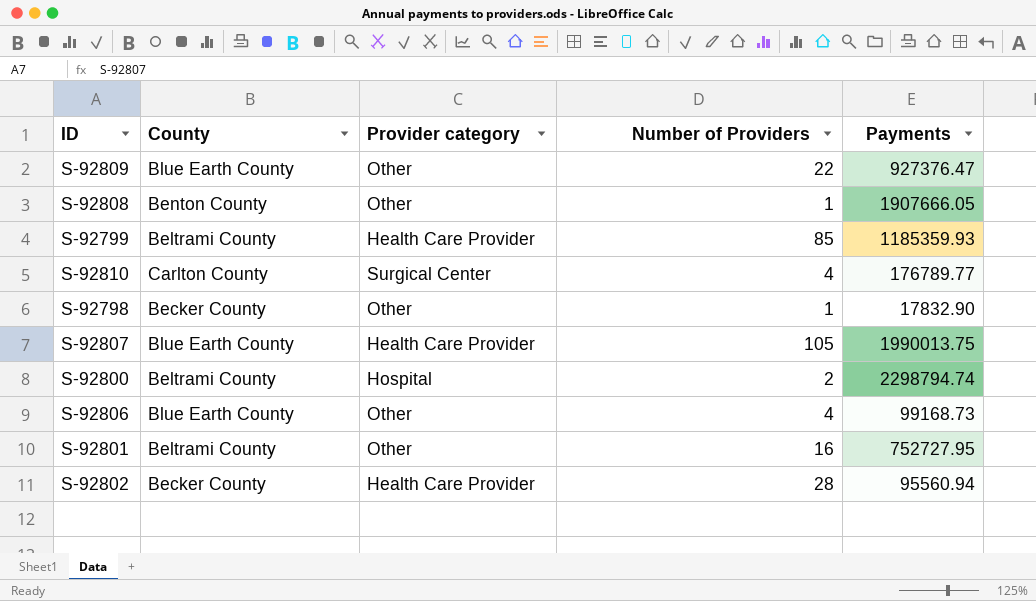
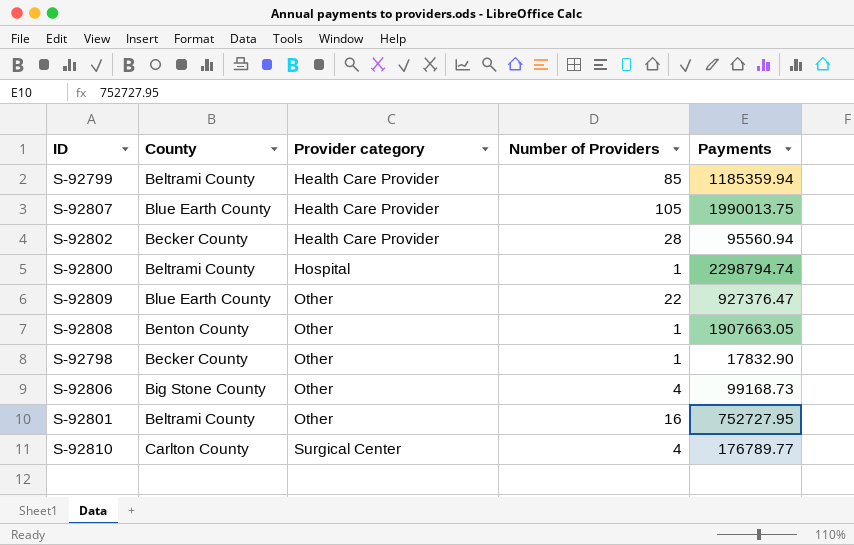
row order: none -> Provider category ascending
S-92799 | Payments: 1185359.93 -> 1185359.94
S-92800 | Number of Providers: 2 -> 1
S-92808 | Payments: 1907666.05 -> 1907663.05
S-92806 | County: Blue Earth County -> Big Stone County

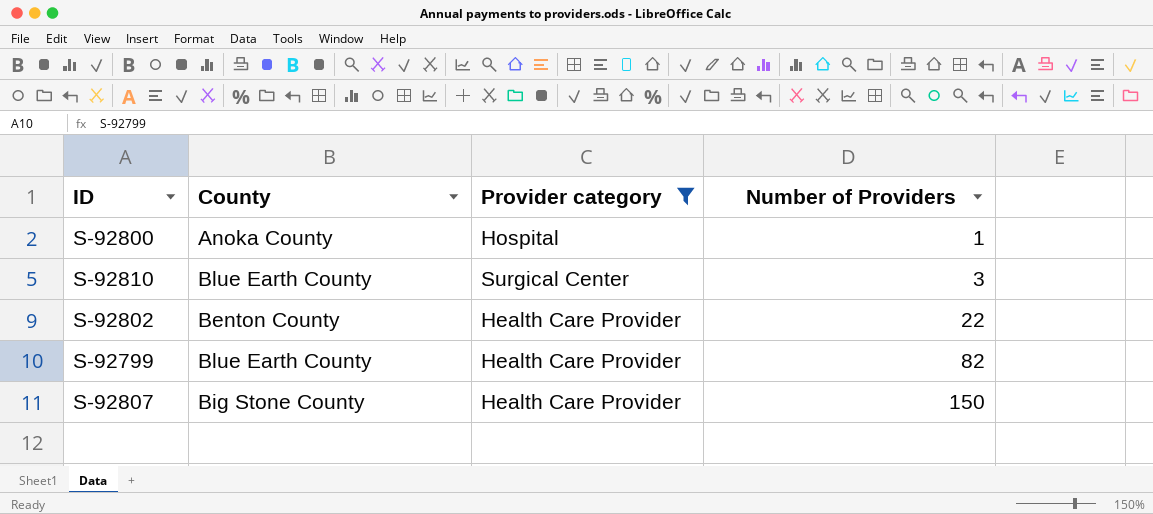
filter: none -> Provider category != Other
row order: Provider category ascending -> Number of Providers ascending
column Payments | position: 5 -> none
S-92800 | County: Beltrami County -> Anoka County
S-92810 | County: Carlton County -> Blue Earth County
S-92810 | Number of Providers: 4 -> 3
S-92802 | County: Becker County -> Benton County
S-92802 | Number of Providers: 28 -> 22
S-92799 | County: Beltrami County -> Blue Earth County
S-92799 | Number of Providers: 85 -> 82
S-92807 | County: Blue Earth County -> Big Stone County
S-92807 | Number of Providers: 105 -> 150

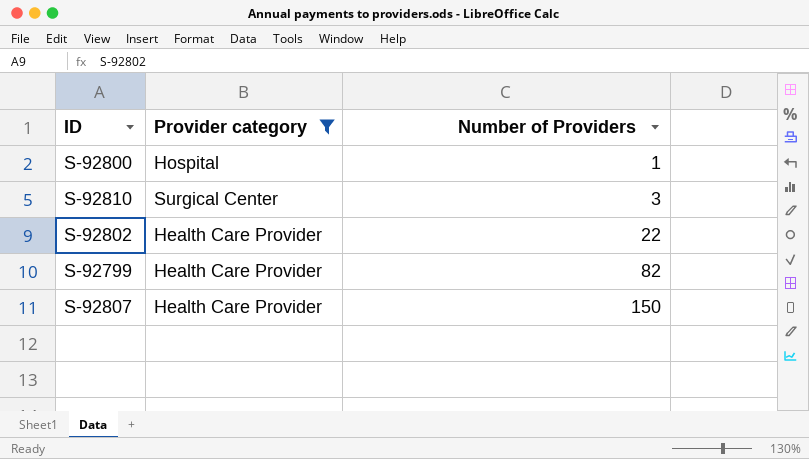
column County | position: 2 -> none

